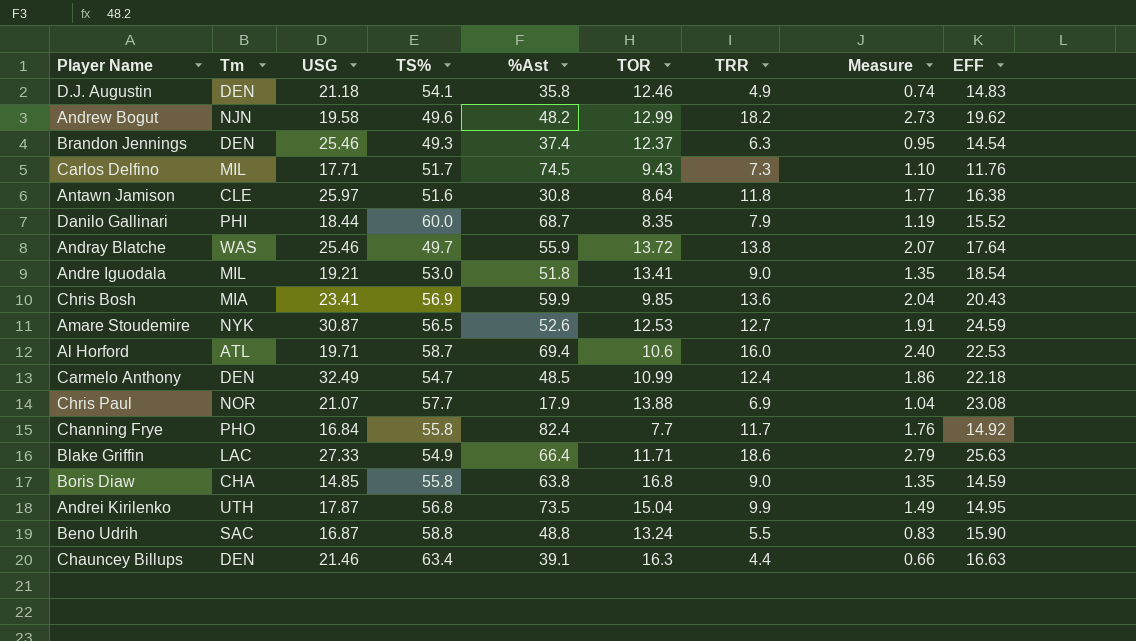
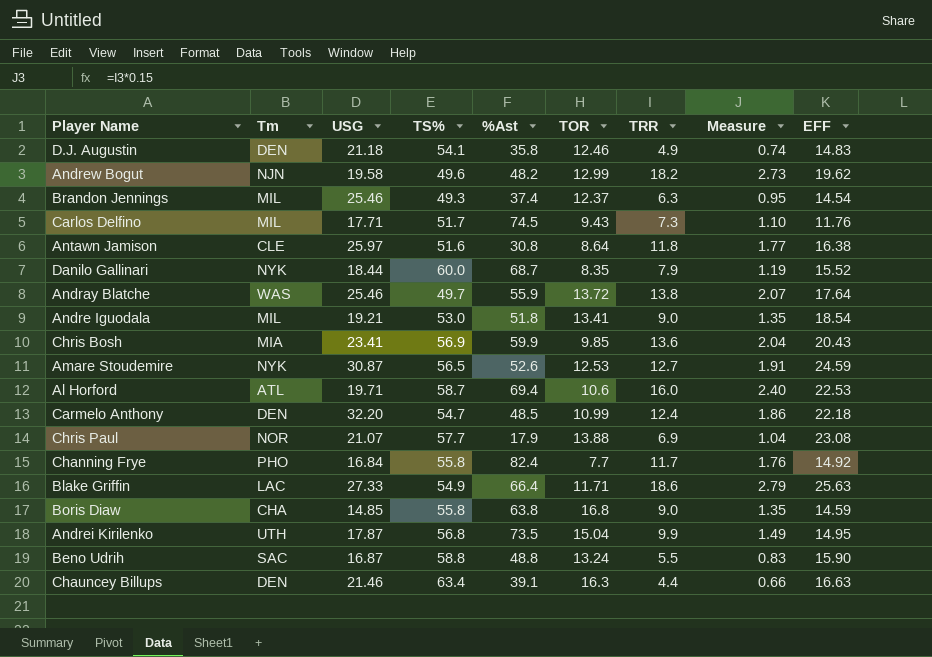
Brandon Jennings | Tm: DEN -> MIL
Danilo Gallinari | Tm: PHI -> NYK
Carmelo Anthony | USG: 32.49 -> 32.20

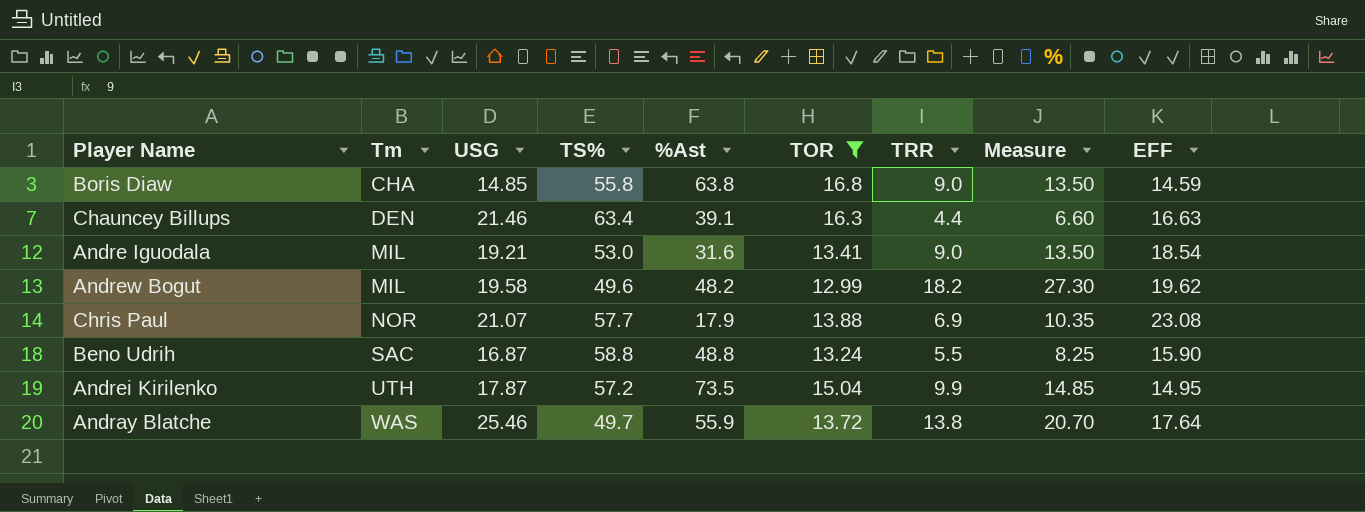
filter: none -> TOR >= 12.99
row order: none -> Tm ascending
column Measure | formula: [TRR] * 0.15 -> [TRR] * 1.5
Andre Iguodala | %Ast: 51.8 -> 31.6
Andrew Bogut | Tm: NJN -> MIL
Andrei Kirilenko | TS%: 56.8 -> 57.2

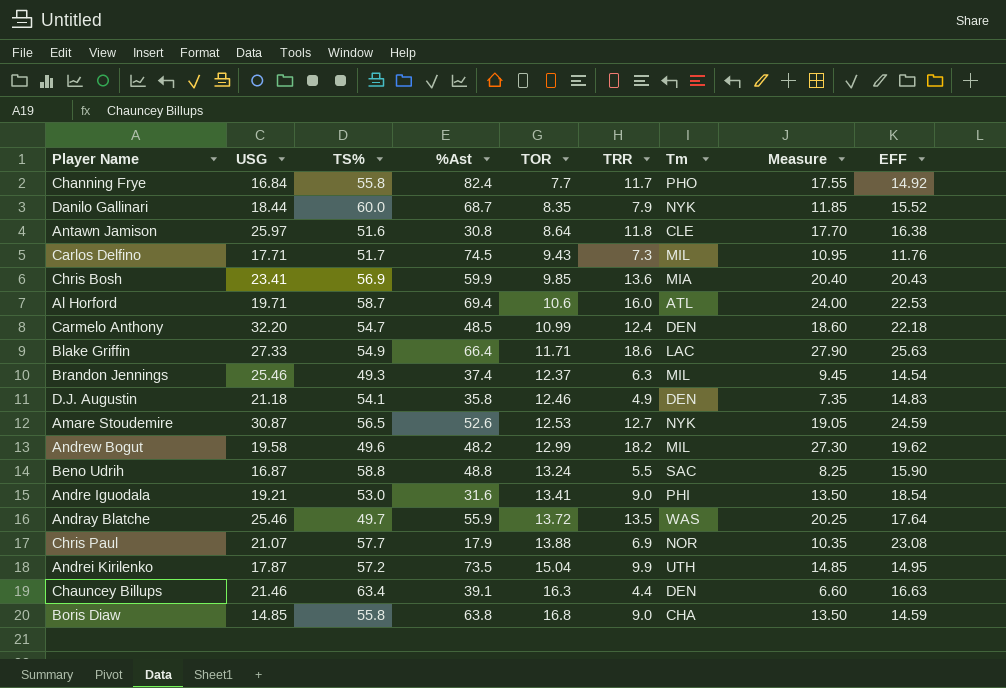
filter: TOR >= 12.99 -> none
row order: Tm ascending -> TOR ascending
column Tm | position: 2 -> 7
Andre Iguodala | Tm: MIL -> PHI
Andray Blatche | TRR: 13.8 -> 13.5
Andray Blatche | Measure: 20.70 -> 20.25

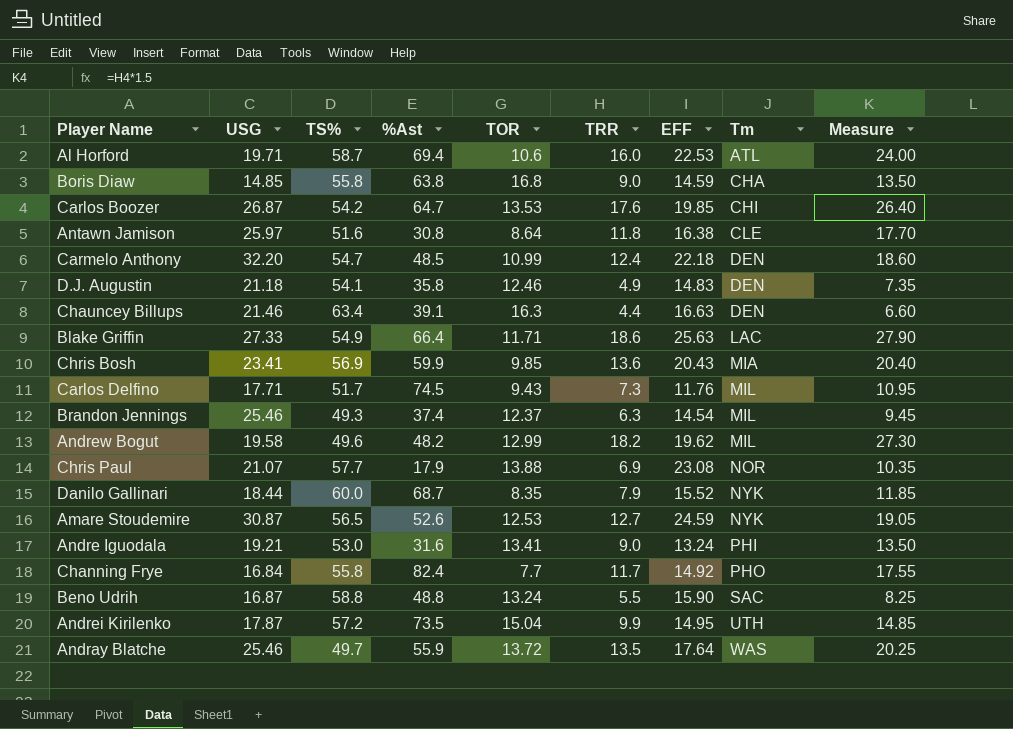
row order: TOR ascending -> Tm ascending
column EFF | position: 9 -> 7
row Carlos Boozer: none -> 26.87 | 54.2 | 64.7 | 13.53 | 17.6 | 19.85 | CHI | 26.40
Andre Iguodala | EFF: 18.54 -> 13.24

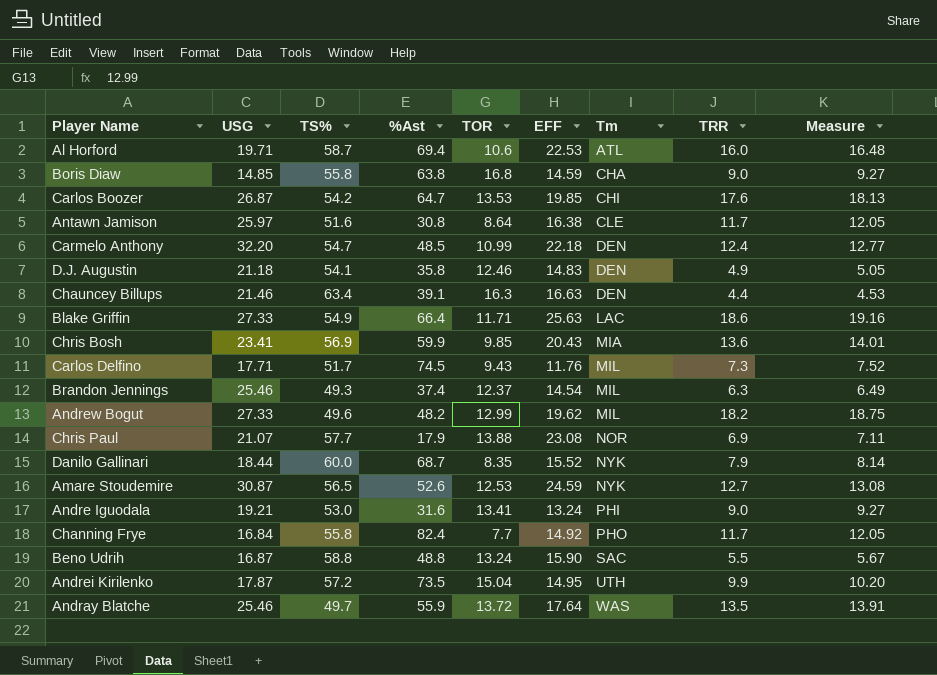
column TRR | position: 6 -> 8
column Measure | formula: [TRR] * 1.5 -> [TRR] * 1.03
Antawn Jamison | TRR: 11.8 -> 11.7
Andrew Bogut | USG: 19.58 -> 27.33

